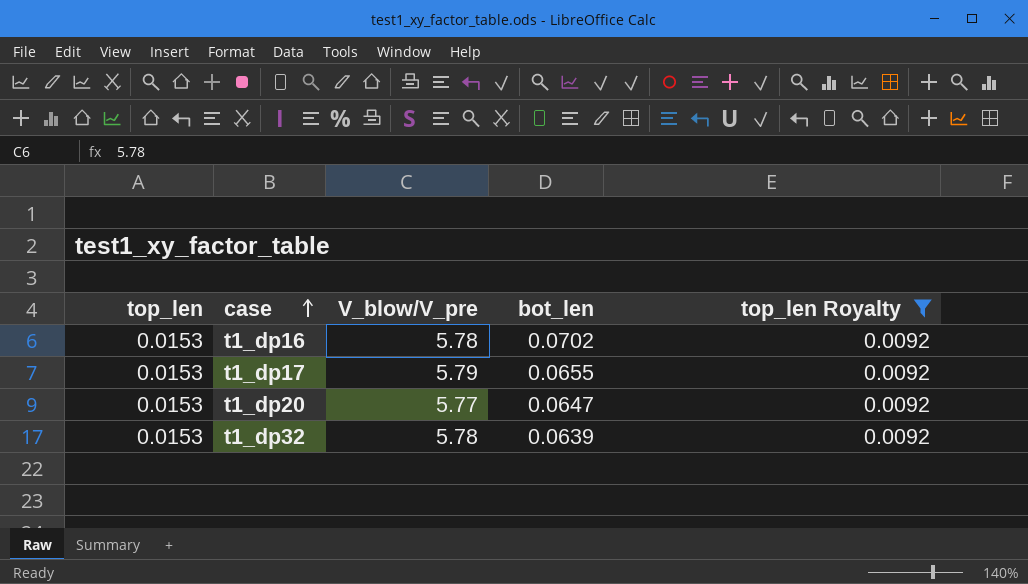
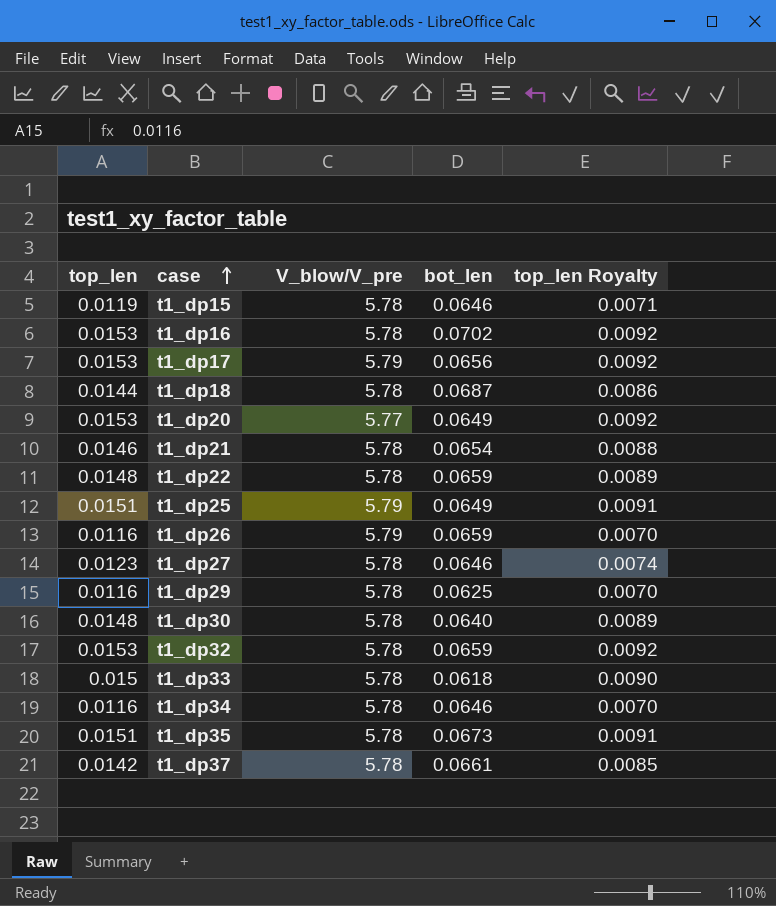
filter: top_len Royalty = 0.0092 -> none
t1_dp17 | bot_len: 0.0655 -> 0.0656
t1_dp20 | bot_len: 0.0647 -> 0.0649
t1_dp32 | bot_len: 0.0639 -> 0.0659

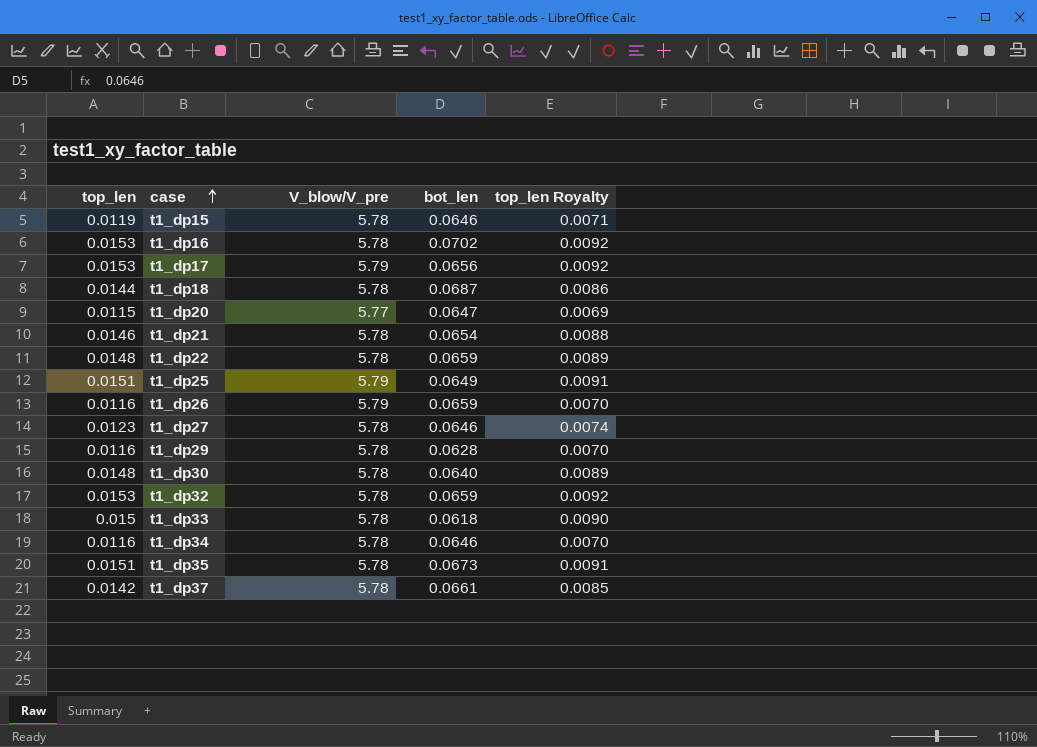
t1_dp20 | top_len: 0.0153 -> 0.0115
t1_dp20 | bot_len: 0.0649 -> 0.0647
t1_dp20 | top_len Royalty: 0.0092 -> 0.0069
t1_dp29 | bot_len: 0.0625 -> 0.0628

